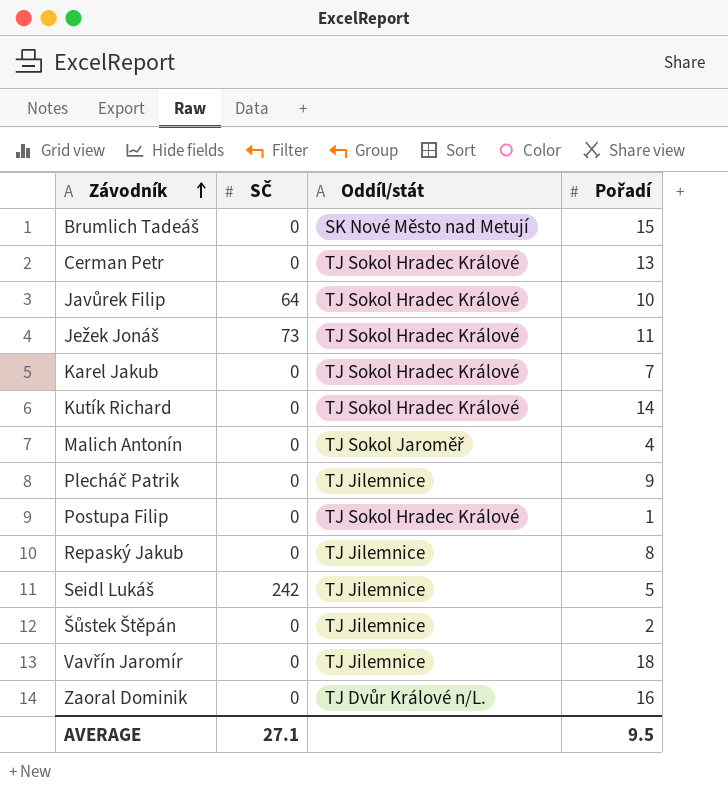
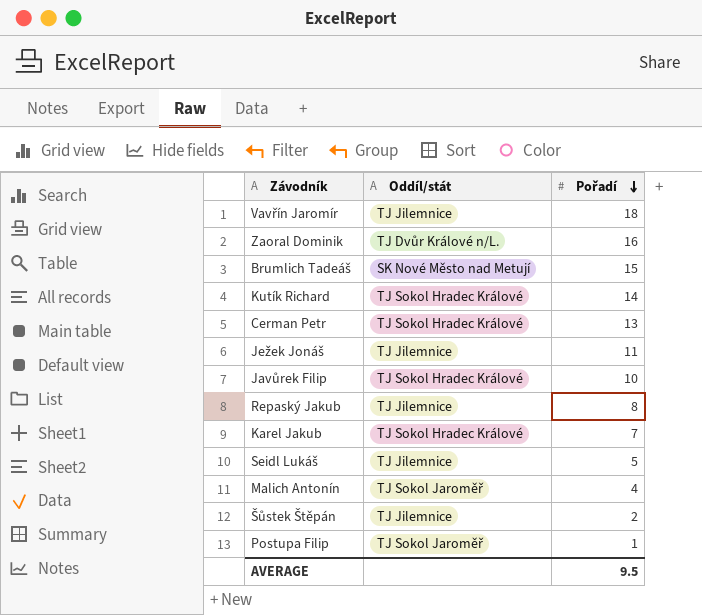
row order: Závodník ascending -> Pořadí descending
column SČ | position: 2 -> none
row Plecháč Patrik: 0 | TJ Jilemnice | 9 -> none
Ježek Jonáš | Oddíl/stát: TJ Sokol Hradec Králové -> TJ Jilemnice
Postupa Filip | Oddíl/stát: TJ Sokol Hradec Králové -> TJ Sokol Jaroměř

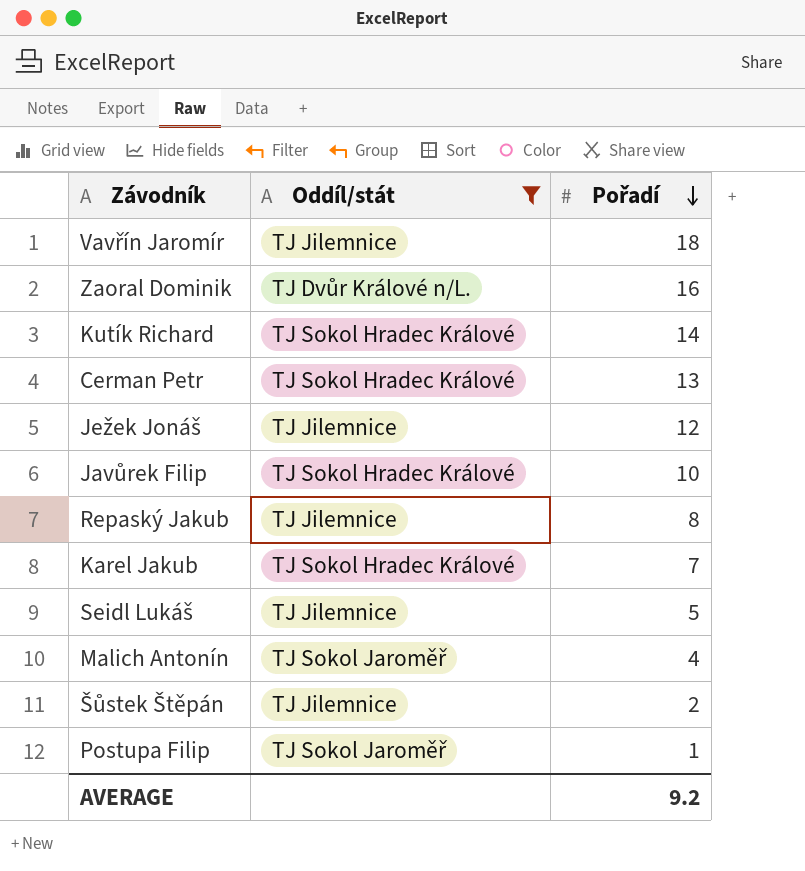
filter: none -> Oddíl/stát != SK Nové Město nad Metují
Ježek Jonáš | Pořadí: 11 -> 12
AVERAGE | Pořadí: 9.5 -> 9.2

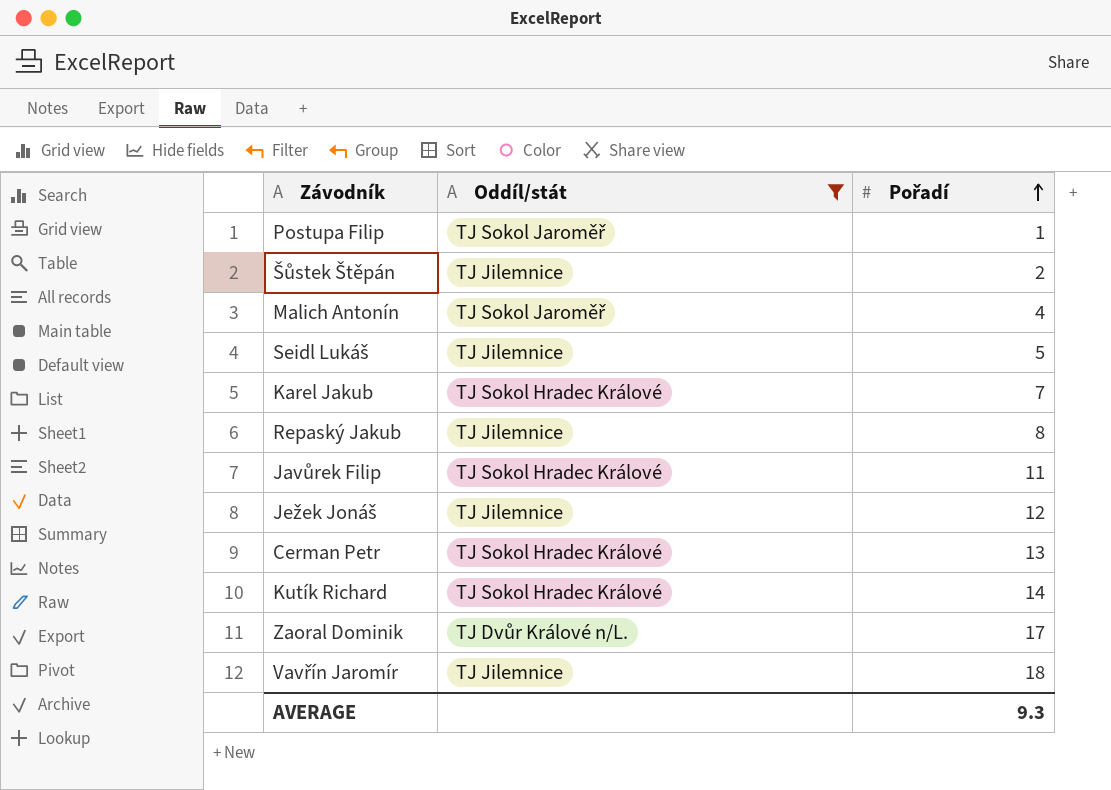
row order: Pořadí descending -> Pořadí ascending
Javůrek Filip | Pořadí: 10 -> 11
Zaoral Dominik | Pořadí: 16 -> 17
AVERAGE | Pořadí: 9.2 -> 9.3

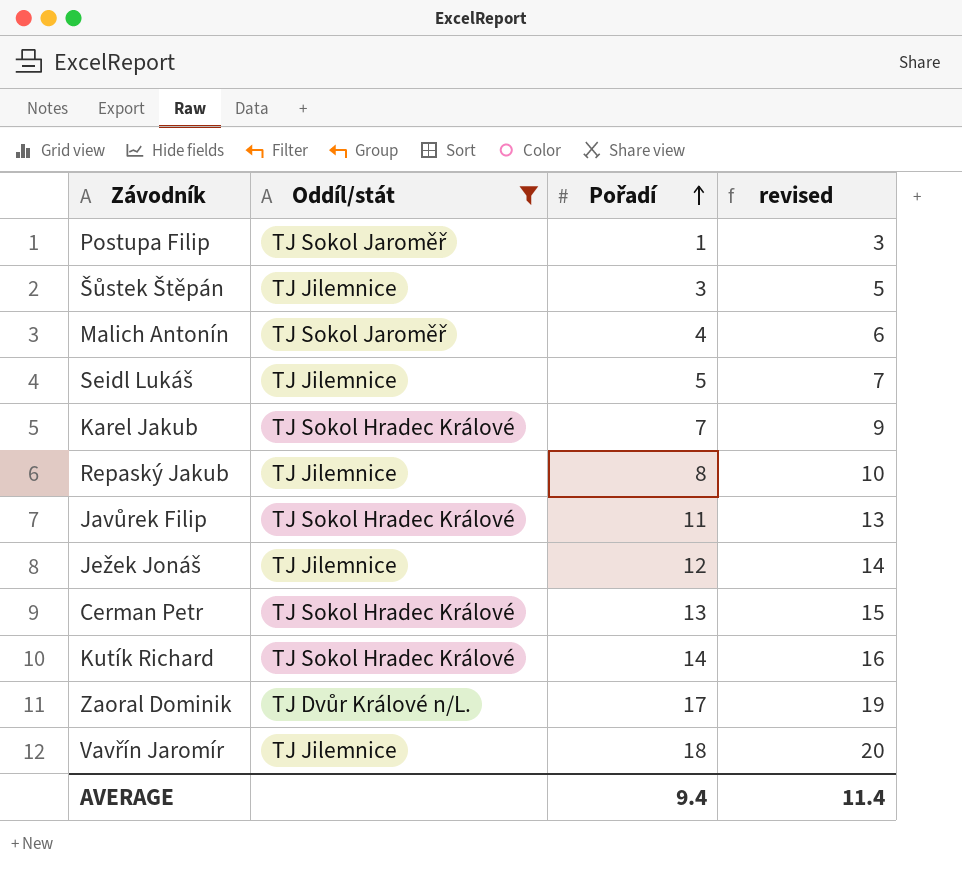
column revised | formula: none -> [Pořadí] + 2
Šůstek Štěpán | Pořadí: 2 -> 3
AVERAGE | Pořadí: 9.3 -> 9.4

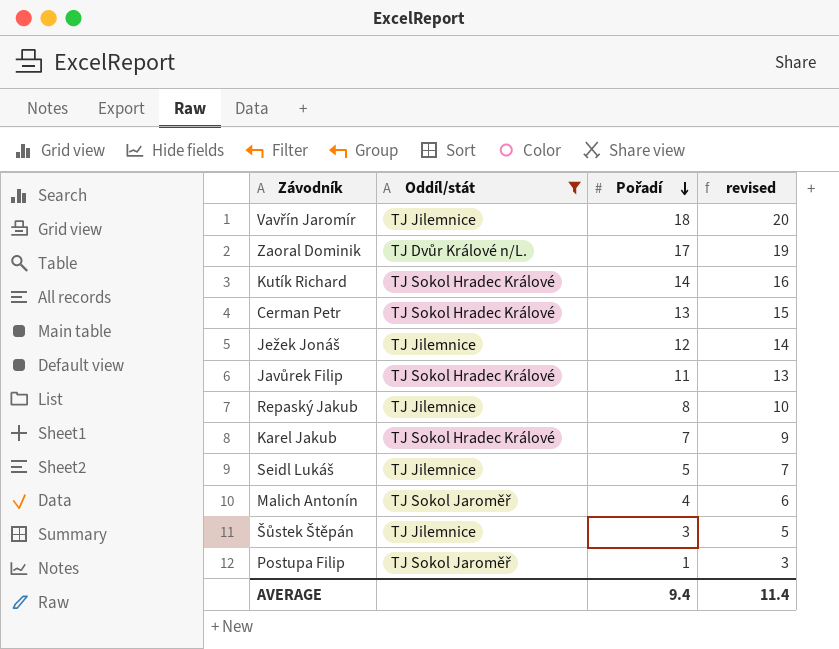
row order: Pořadí ascending -> Pořadí descending

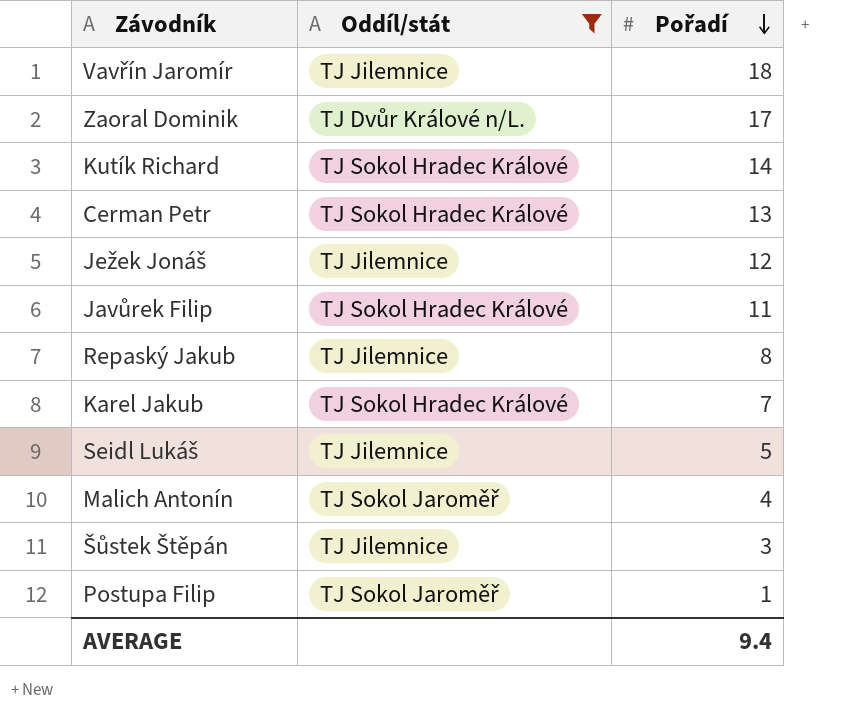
column revised | formula: [Pořadí] + 2 -> none

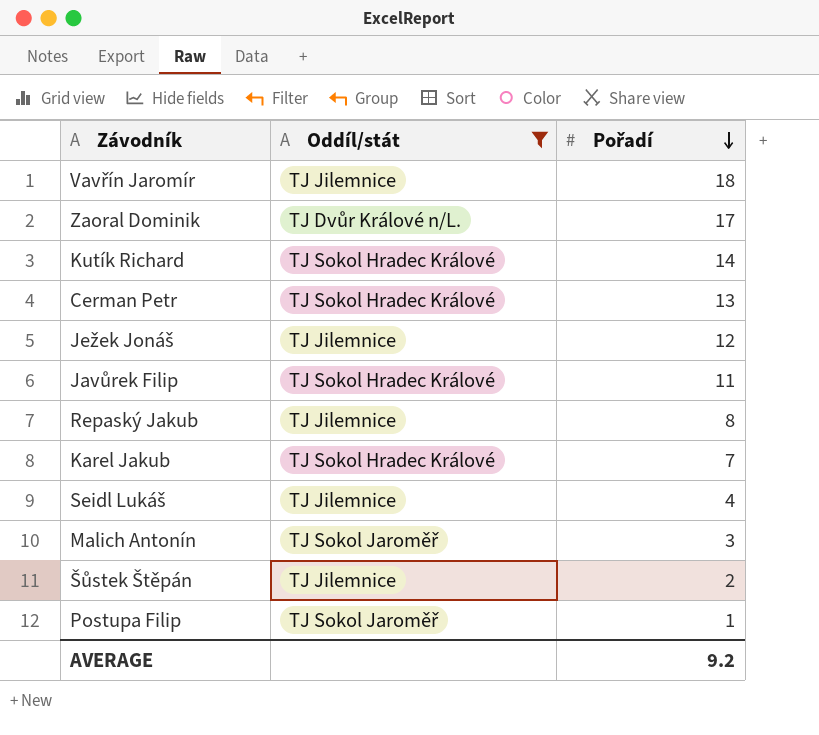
Seidl Lukáš | Pořadí: 5 -> 4
Malich Antonín | Pořadí: 4 -> 3
Šůstek Štěpán | Pořadí: 3 -> 2
AVERAGE | Pořadí: 9.4 -> 9.2

